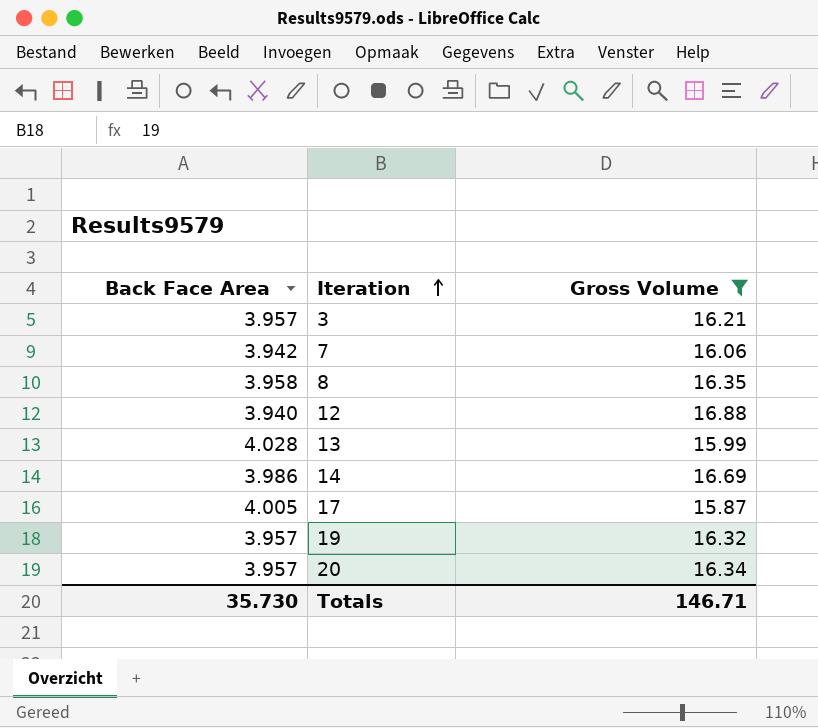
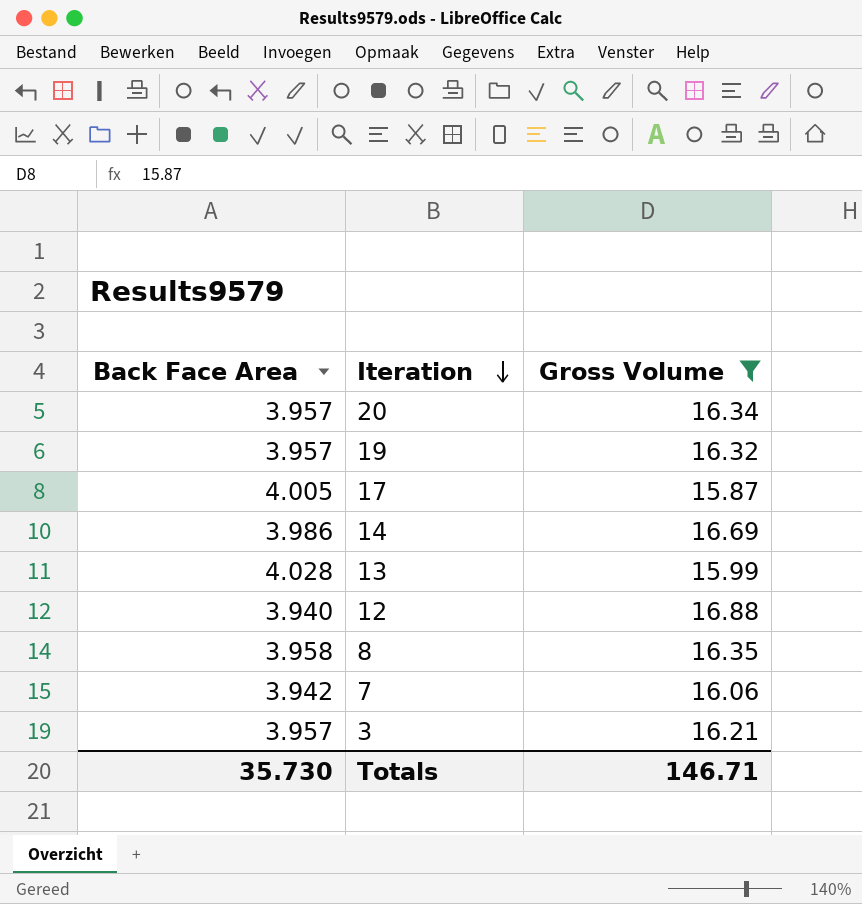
row order: Iteration ascending -> Iteration descending

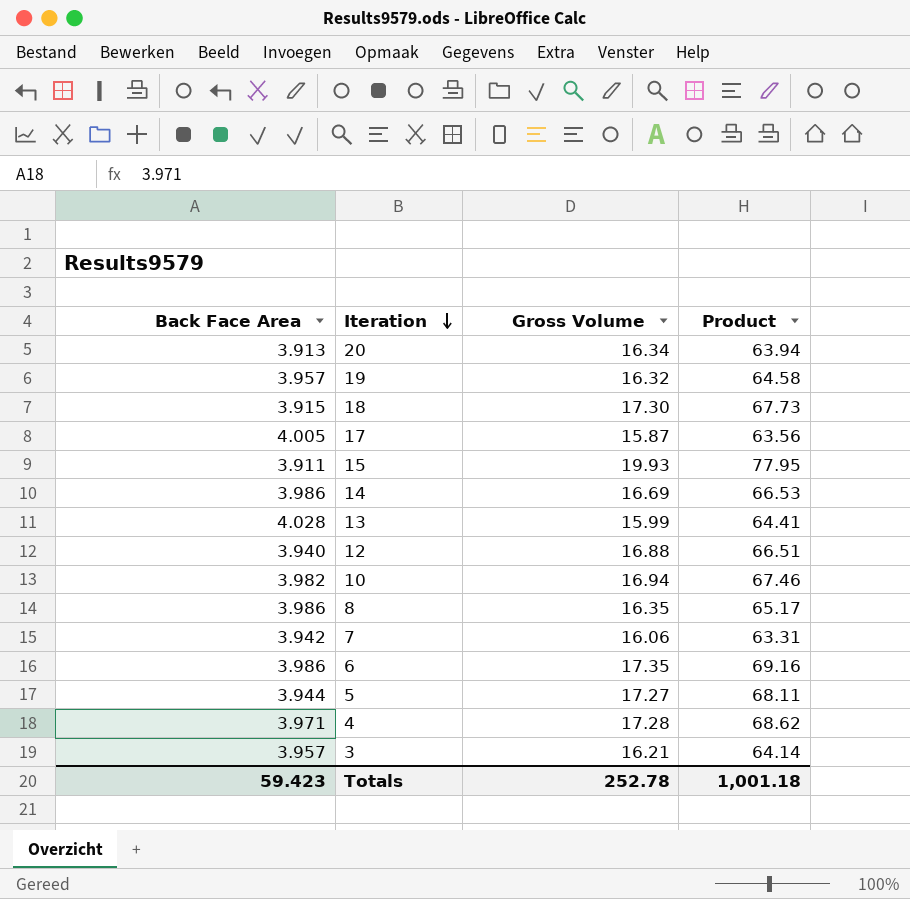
filter: Gross Volume <= 16.88 -> none
column Product | formula: none -> [Back Face Area] * [Gross Volume]
20 | Back Face Area: 3.957 -> 3.913
8 | Back Face Area: 3.958 -> 3.986
Totals | Back Face Area: 35.730 -> 59.423
Totals | Gross Volume: 146.71 -> 252.78

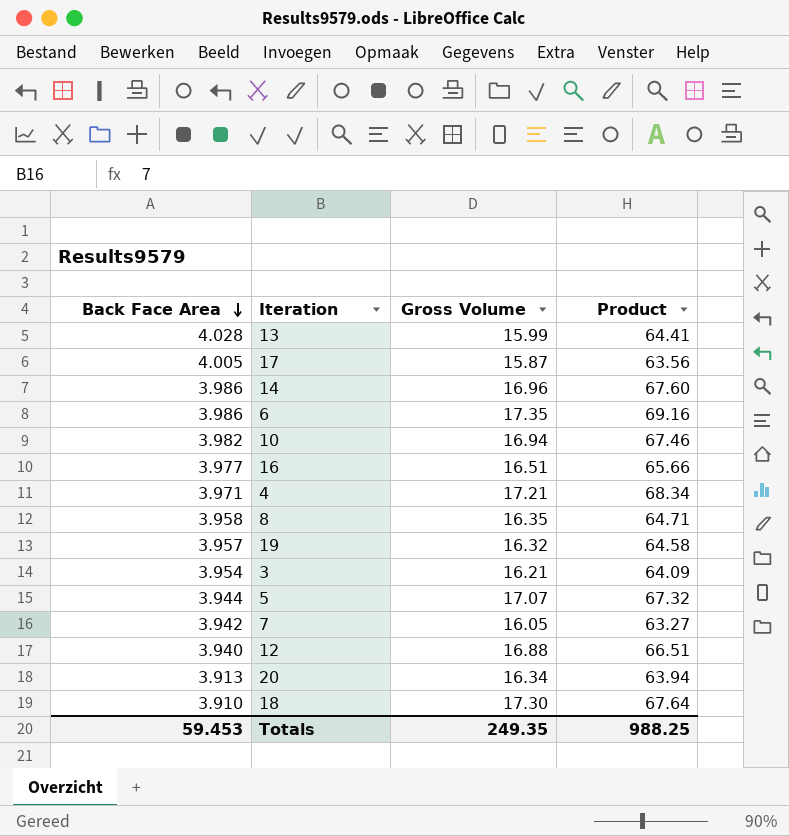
row order: Iteration descending -> Back Face Area descending
row 15: 3.911 | 19.93 | 77.95 -> none
14 | Gross Volume: 16.69 -> 16.96
14 | Product: 66.53 -> 67.60
row 16: none -> 3.977 | 16.51 | 65.66
4 | Gross Volume: 17.28 -> 17.21
4 | Product: 68.62 -> 68.34
8 | Back Face Area: 3.986 -> 3.958
8 | Product: 65.17 -> 64.71
3 | Back Face Area: 3.957 -> 3.954
3 | Product: 64.14 -> 64.09
5 | Gross Volume: 17.27 -> 17.07
5 | Product: 68.11 -> 67.32
7 | Gross Volume: 16.06 -> 16.05
7 | Product: 63.31 -> 63.27
18 | Back Face Area: 3.915 -> 3.910
18 | Product: 67.73 -> 67.64
Totals | Back Face Area: 59.423 -> 59.453
Totals | Gross Volume: 252.78 -> 249.35
Totals | Product: 1,001.18 -> 988.25

